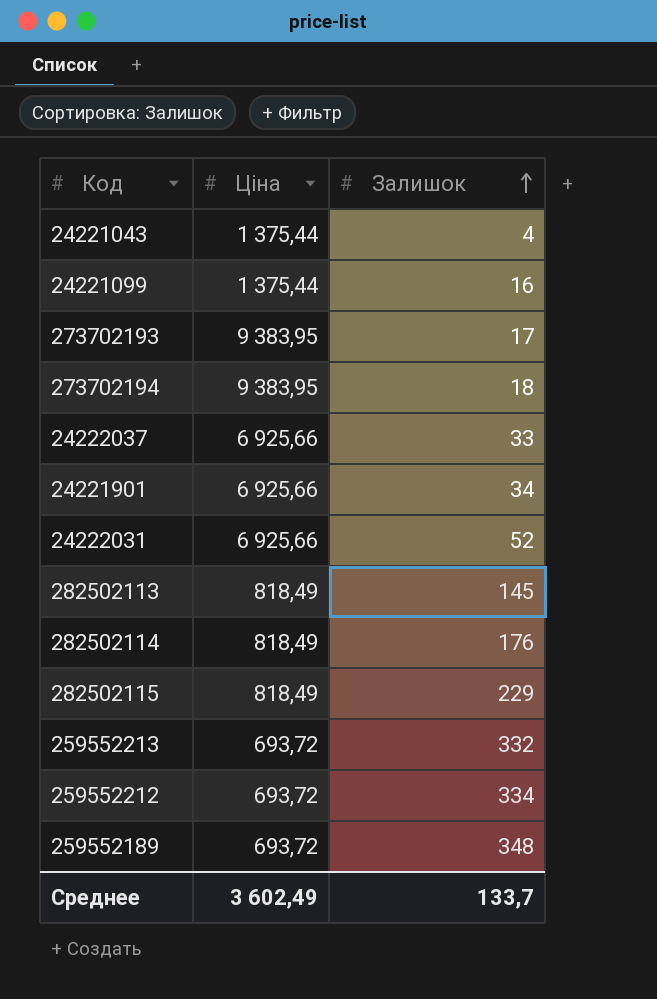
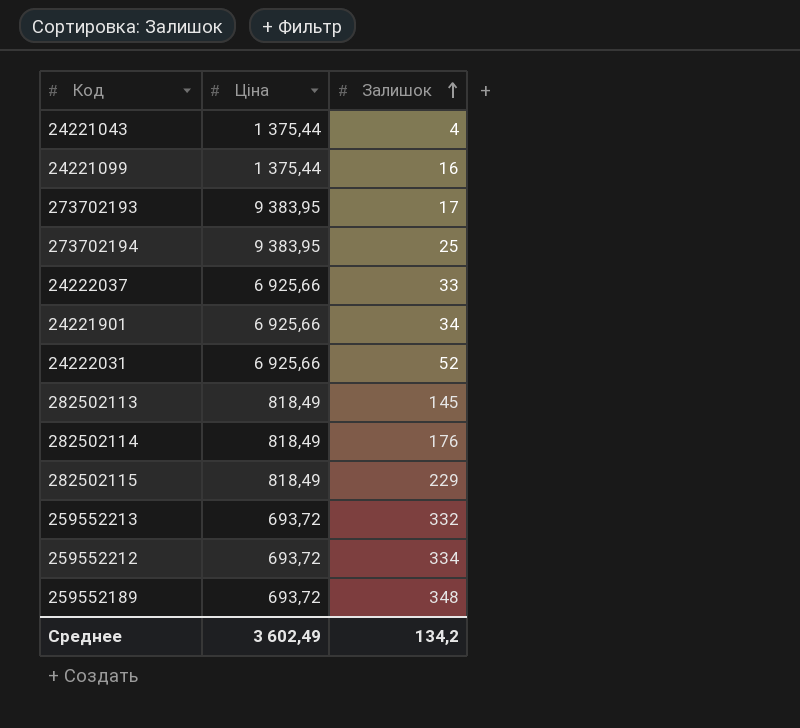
273702194 | Залишок: 18 -> 25
Среднее | Залишок: 133,7 -> 134,2

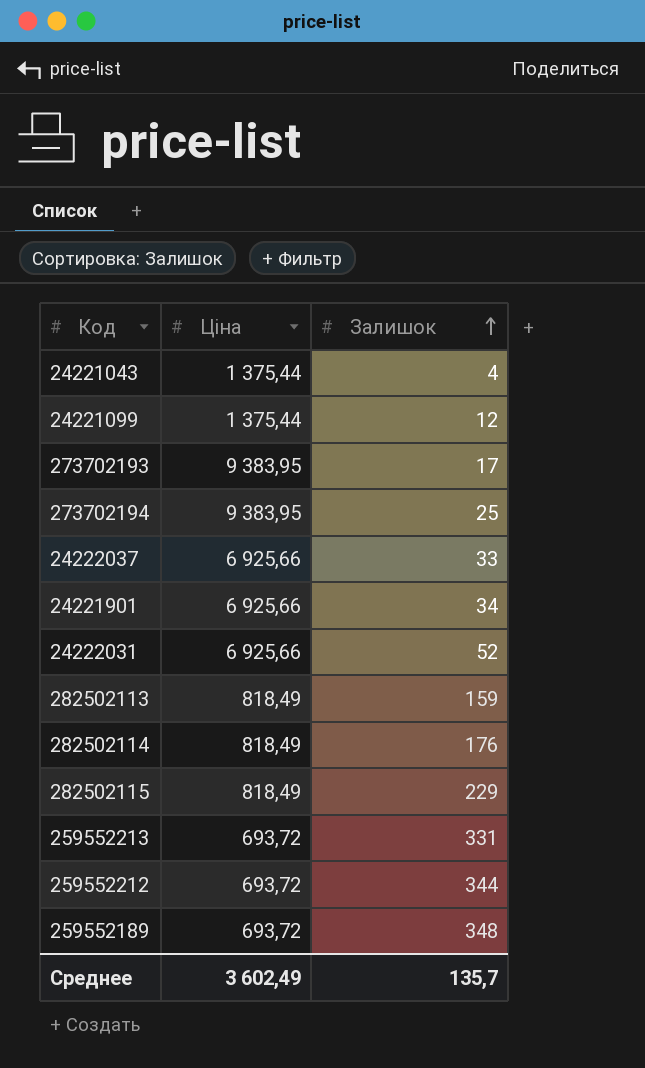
24221099 | Залишок: 16 -> 12
282502113 | Залишок: 145 -> 159
259552213 | Залишок: 332 -> 331
259552212 | Залишок: 334 -> 344
Среднее | Залишок: 134,2 -> 135,7

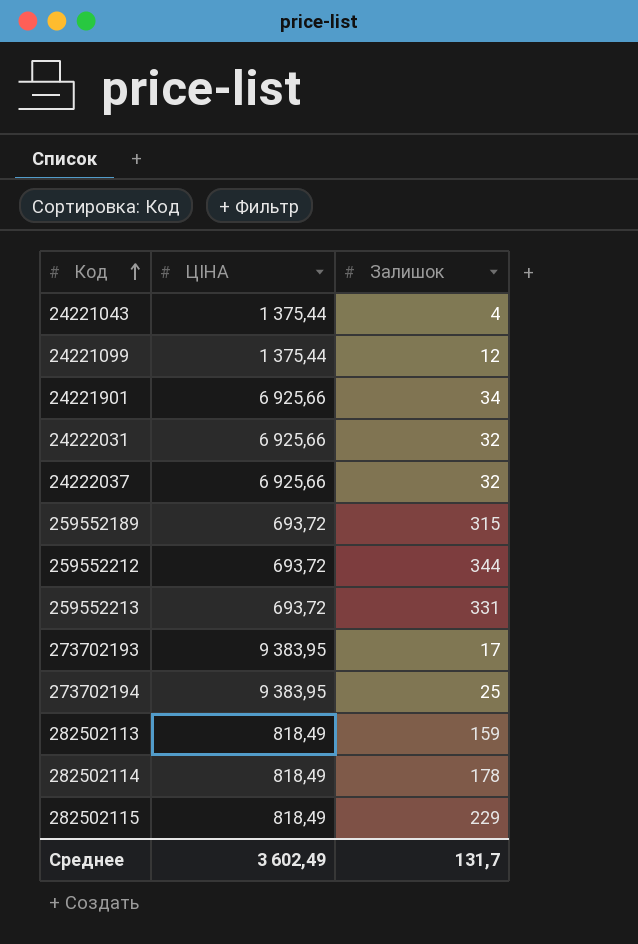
row order: Залишок ascending -> Код ascending
column name: Ціна -> ЦІНА
24222031 | Залишок: 52 -> 32
24222037 | Залишок: 33 -> 32
259552189 | Залишок: 348 -> 315
282502114 | Залишок: 176 -> 178
Среднее | Залишок: 135,7 -> 131,7

